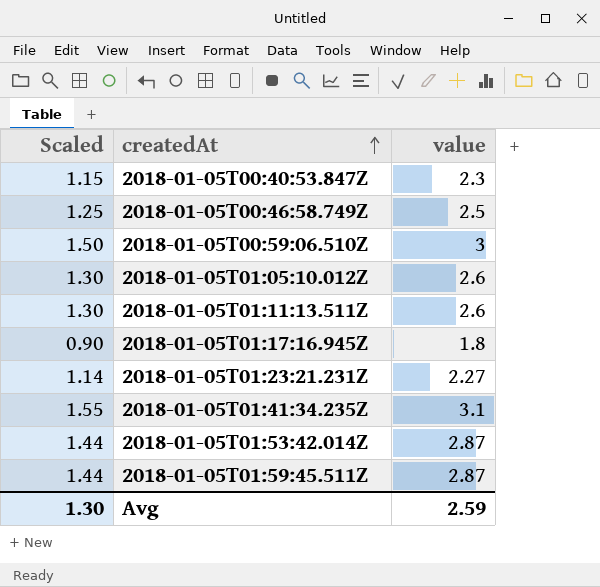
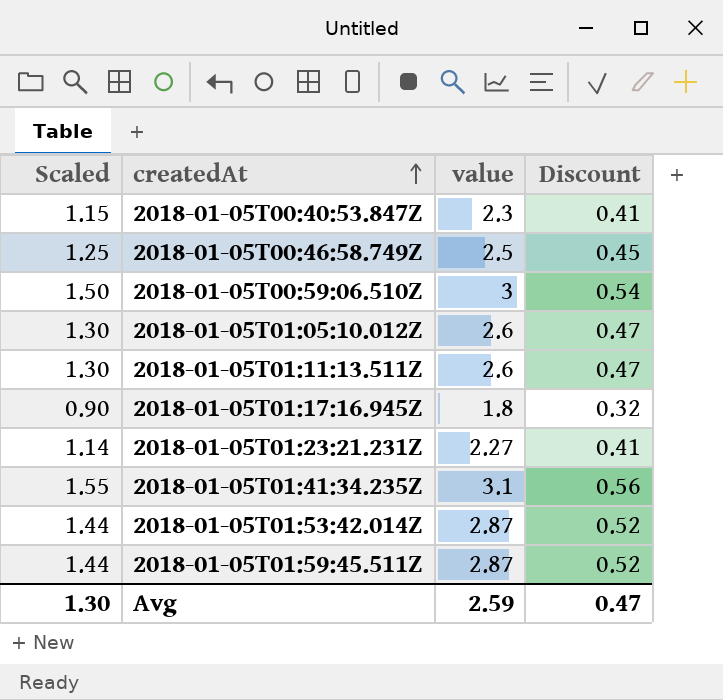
column Discount | formula: none -> [value] * 0.18

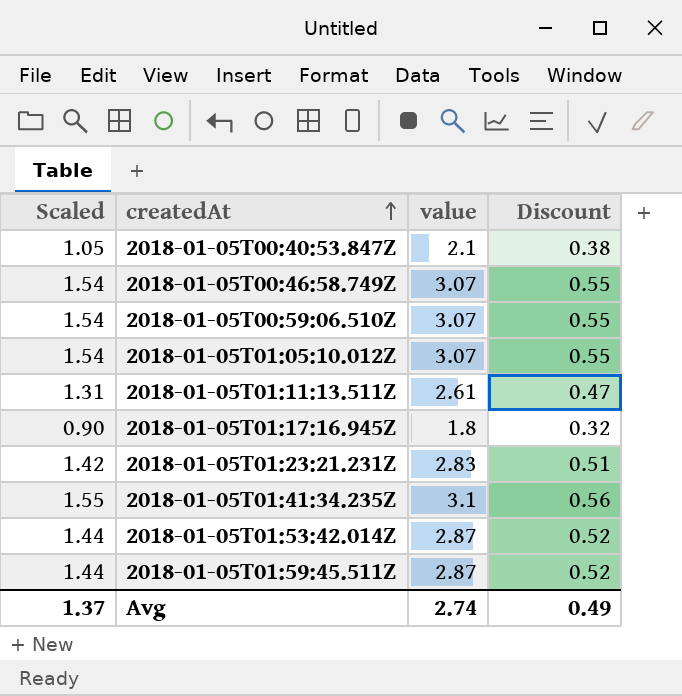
2018-01-05T00:40:53.847Z | Scaled: 1.15 -> 1.05
2018-01-05T00:40:53.847Z | value: 2.3 -> 2.1
2018-01-05T00:40:53.847Z | Discount: 0.41 -> 0.38
2018-01-05T00:46:58.749Z | Scaled: 1.25 -> 1.54
2018-01-05T00:46:58.749Z | value: 2.5 -> 3.07
2018-01-05T00:46:58.749Z | Discount: 0.45 -> 0.55
2018-01-05T00:59:06.510Z | Scaled: 1.50 -> 1.54
2018-01-05T00:59:06.510Z | value: 3 -> 3.07
2018-01-05T00:59:06.510Z | Discount: 0.54 -> 0.55
2018-01-05T01:05:10.012Z | Scaled: 1.30 -> 1.54
2018-01-05T01:05:10.012Z | value: 2.6 -> 3.07
2018-01-05T01:05:10.012Z | Discount: 0.47 -> 0.55
2018-01-05T01:11:13.511Z | Scaled: 1.30 -> 1.31
2018-01-05T01:11:13.511Z | value: 2.6 -> 2.61
2018-01-05T01:23:21.231Z | Scaled: 1.14 -> 1.42
2018-01-05T01:23:21.231Z | value: 2.27 -> 2.83
2018-01-05T01:23:21.231Z | Discount: 0.41 -> 0.51
Avg | Scaled: 1.30 -> 1.37
Avg | value: 2.59 -> 2.74
Avg | Discount: 0.47 -> 0.49

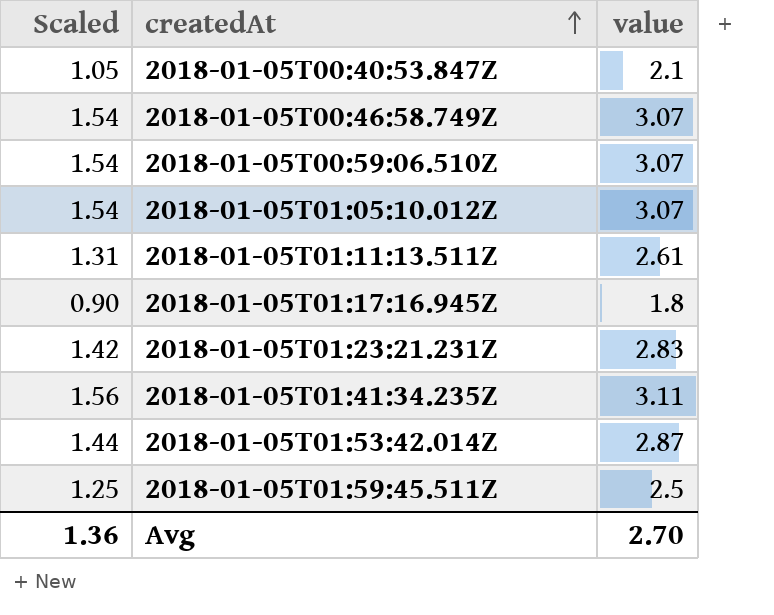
column Discount | formula: [value] * 0.18 -> none
2018-01-05T01:41:34.235Z | Scaled: 1.55 -> 1.56
2018-01-05T01:41:34.235Z | value: 3.1 -> 3.11
2018-01-05T01:59:45.511Z | Scaled: 1.44 -> 1.25
2018-01-05T01:59:45.511Z | value: 2.87 -> 2.5
Avg | Scaled: 1.37 -> 1.36
Avg | value: 2.74 -> 2.70

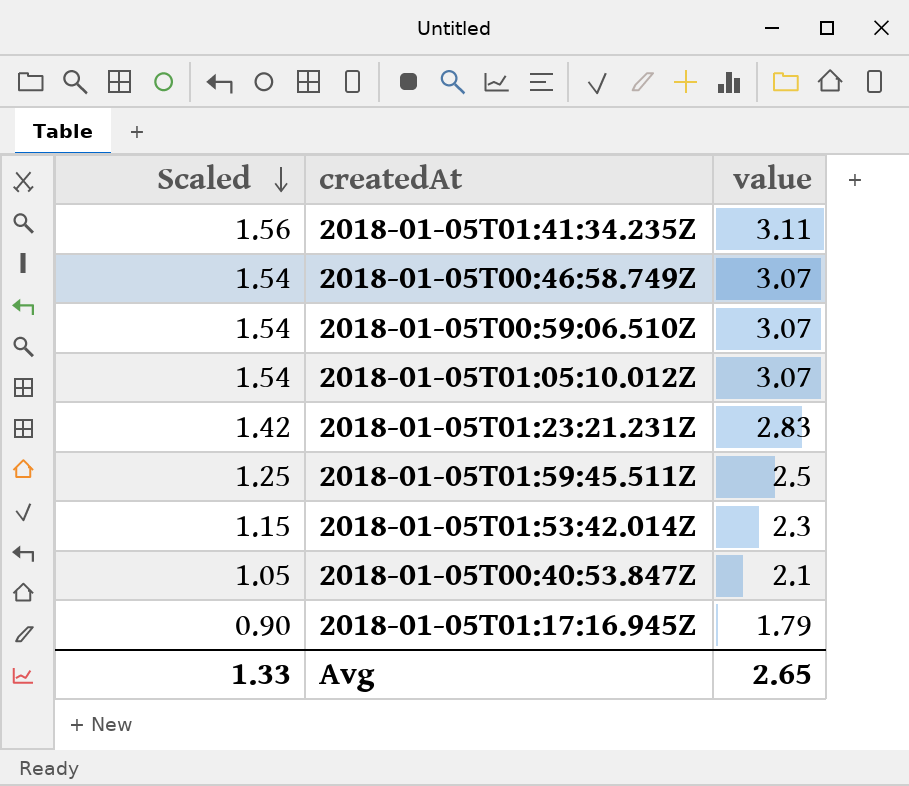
row order: createdAt ascending -> Scaled descending
row 2018-01-05T01:11:13.511Z: 1.31 | 2.61 -> none
2018-01-05T01:53:42.014Z | Scaled: 1.44 -> 1.15
2018-01-05T01:53:42.014Z | value: 2.87 -> 2.3
2018-01-05T01:17:16.945Z | value: 1.8 -> 1.79
Avg | Scaled: 1.36 -> 1.33
Avg | value: 2.70 -> 2.65

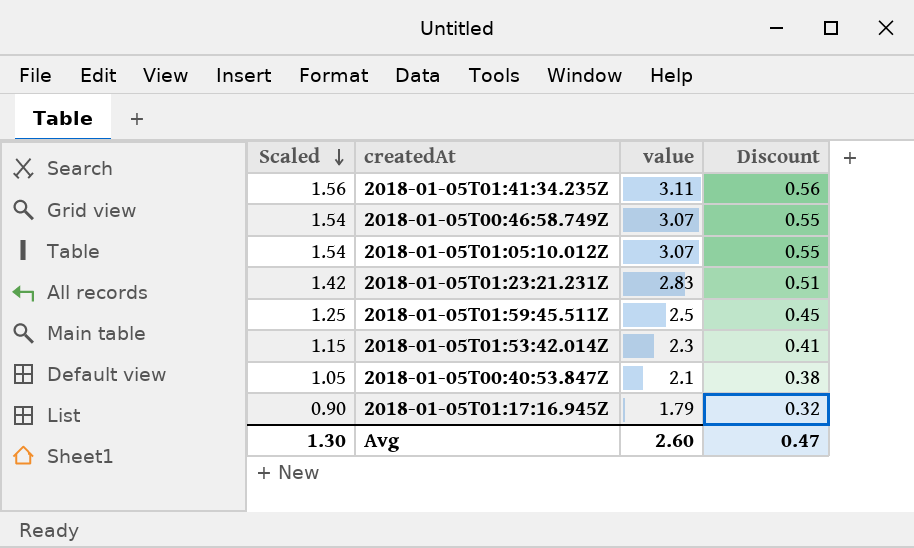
column Discount | formula: none -> [value] * 0.18
row 2018-01-05T00:59:06.510Z: 1.54 | 3.07 -> none
Avg | Scaled: 1.33 -> 1.30
Avg | value: 2.65 -> 2.60

